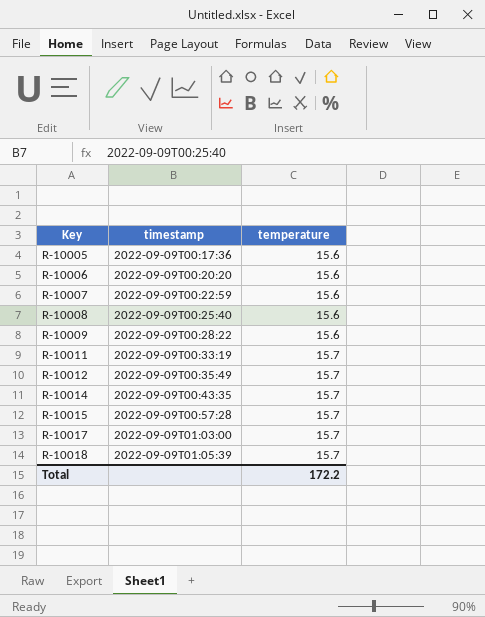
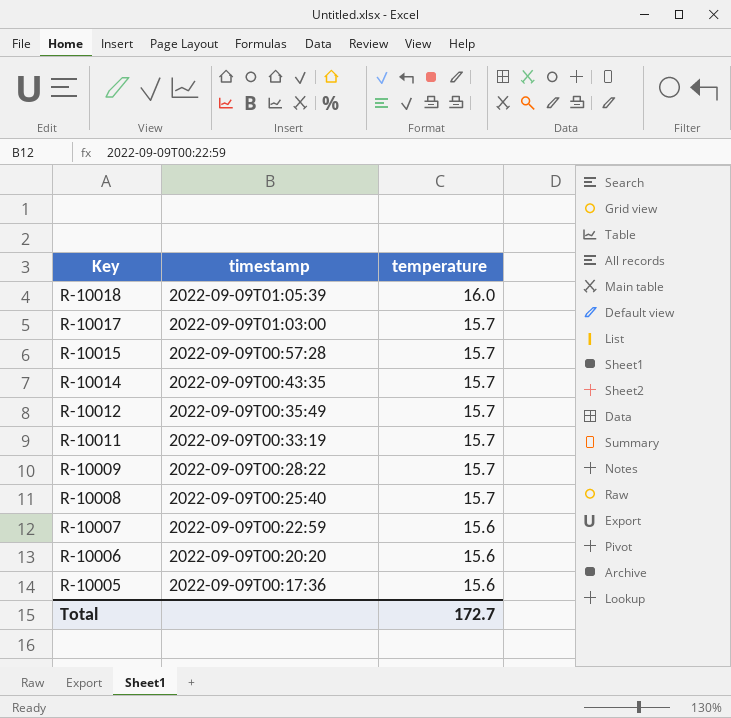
row order: Key ascending -> Key descending
R-10018 | temperature: 15.7 -> 16.0
R-10009 | temperature: 15.6 -> 15.7
R-10008 | temperature: 15.6 -> 15.7
Total | temperature: 172.2 -> 172.7

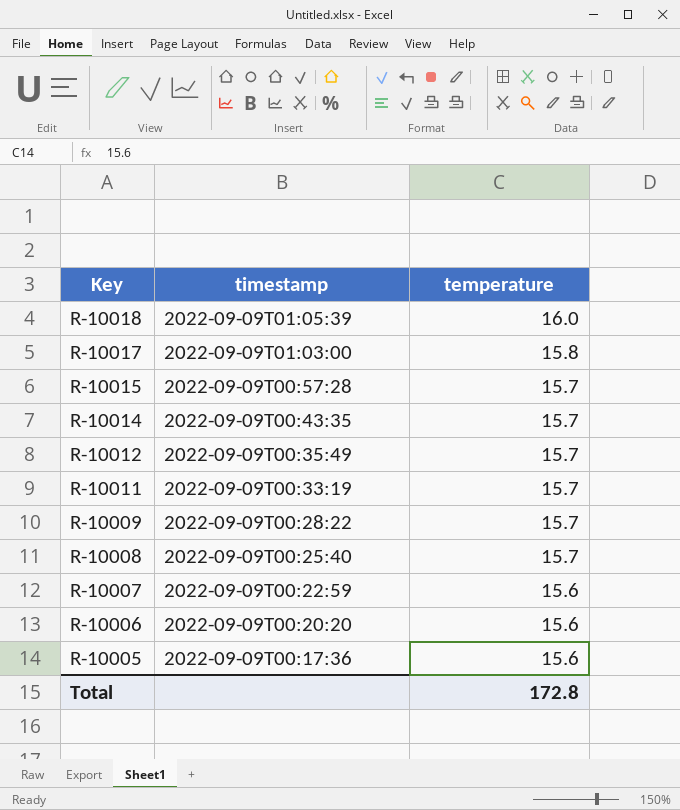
R-10017 | temperature: 15.7 -> 15.8
Total | temperature: 172.7 -> 172.8

